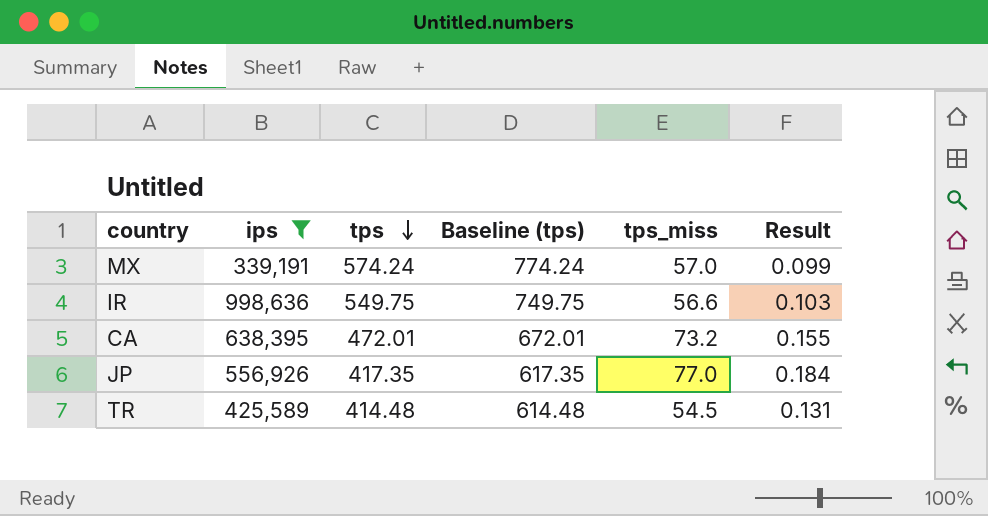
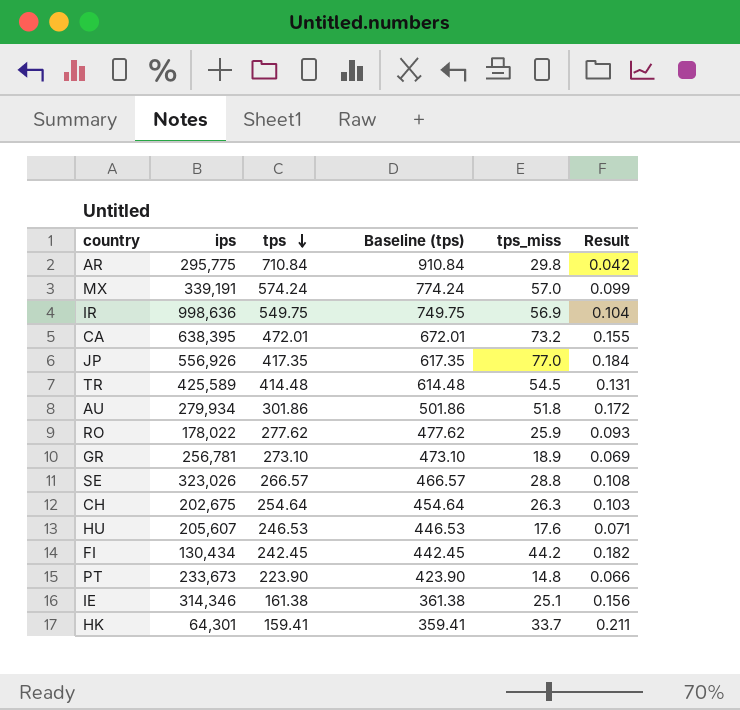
filter: ips >= 339,191 -> none
IR | tps_miss: 56.6 -> 56.9
IR | Result: 0.103 -> 0.104

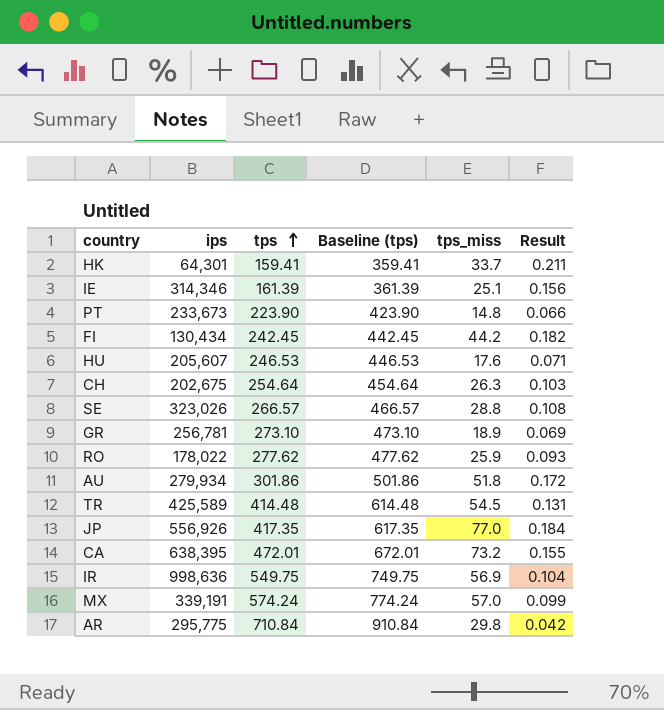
row order: tps descending -> tps ascending
IE | tps: 161.38 -> 161.39
IE | Baseline (tps): 361.38 -> 361.39

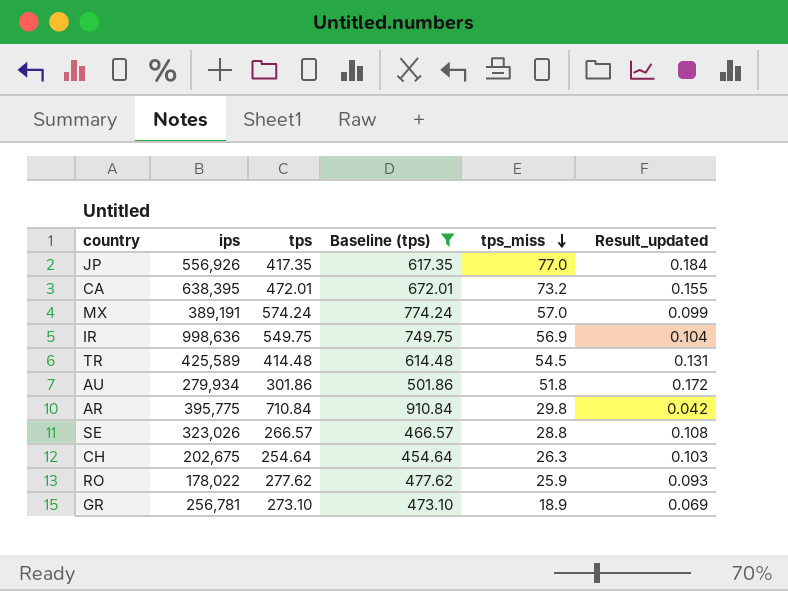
filter: none -> Baseline (tps) >= 454.64
row order: tps ascending -> tps_miss descending
column name: Result -> Result_updated
MX | ips: 339,191 -> 389,191
AR | ips: 295,775 -> 395,775

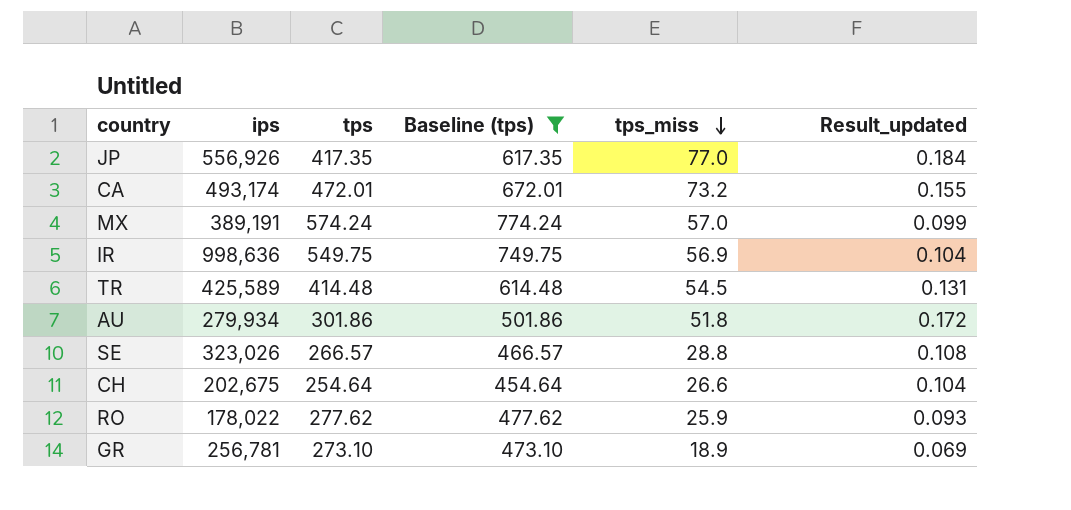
row AR: 395,775 | 710.84 | 910.84 | 29.8 | 0.042 -> none
CA | ips: 638,395 -> 493,174
CH | tps_miss: 26.3 -> 26.6
CH | Result_updated: 0.103 -> 0.104

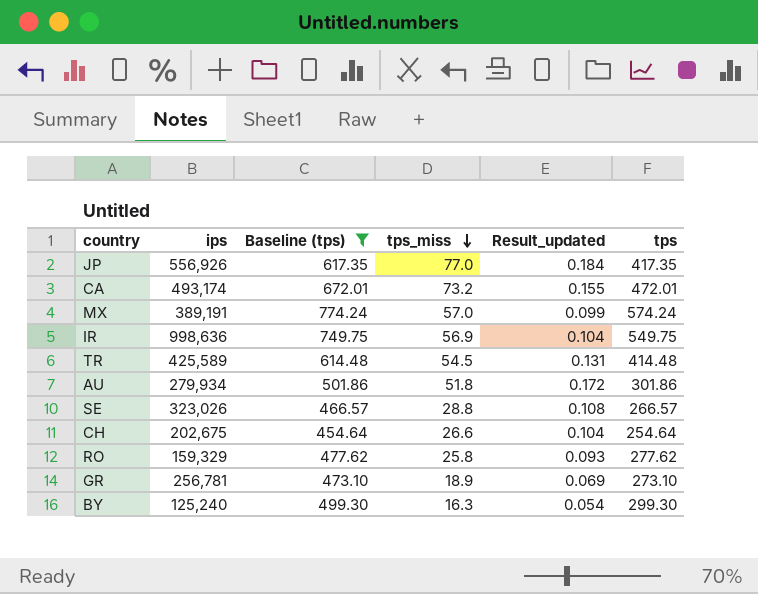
column tps | position: 3 -> 6
RO | ips: 178,022 -> 159,329
RO | tps_miss: 25.9 -> 25.8
row BY: none -> 125,240 | 499.30 | 16.3 | 0.054 | 299.30

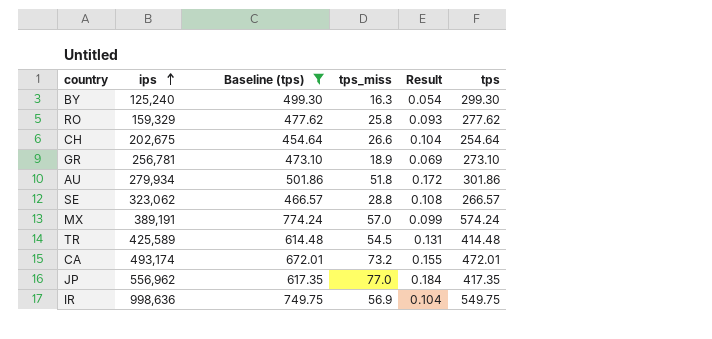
row order: tps_miss descending -> ips ascending
column name: Result_updated -> Result
SE | ips: 323,026 -> 323,062
JP | ips: 556,926 -> 556,962

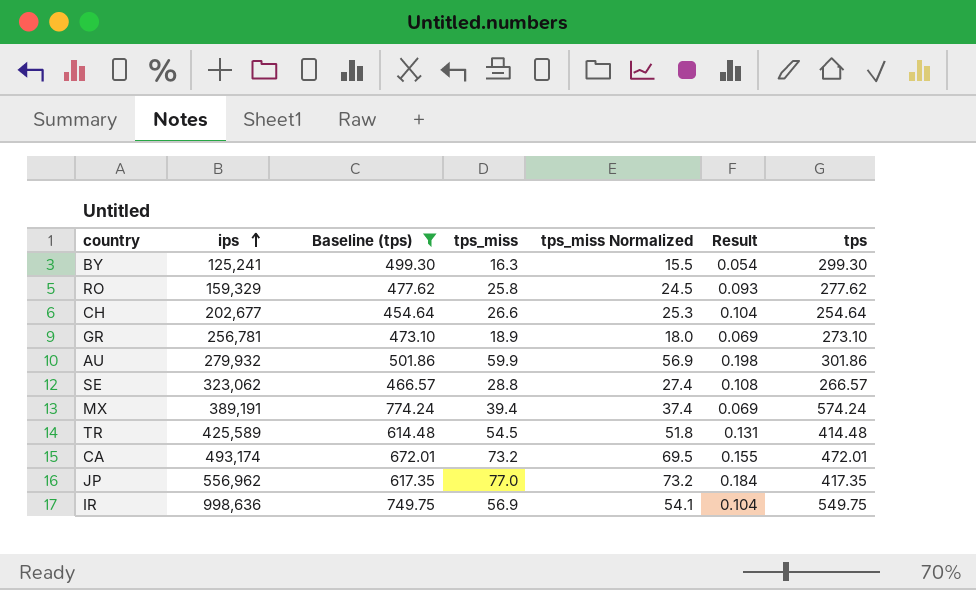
column tps_miss Normalized | formula: none -> [tps_miss] * 0.95
BY | ips: 125,240 -> 125,241
CH | ips: 202,675 -> 202,677
AU | ips: 279,934 -> 279,932
AU | tps_miss: 51.8 -> 59.9
AU | Result: 0.172 -> 0.198
MX | tps_miss: 57.0 -> 39.4
MX | Result: 0.099 -> 0.069

